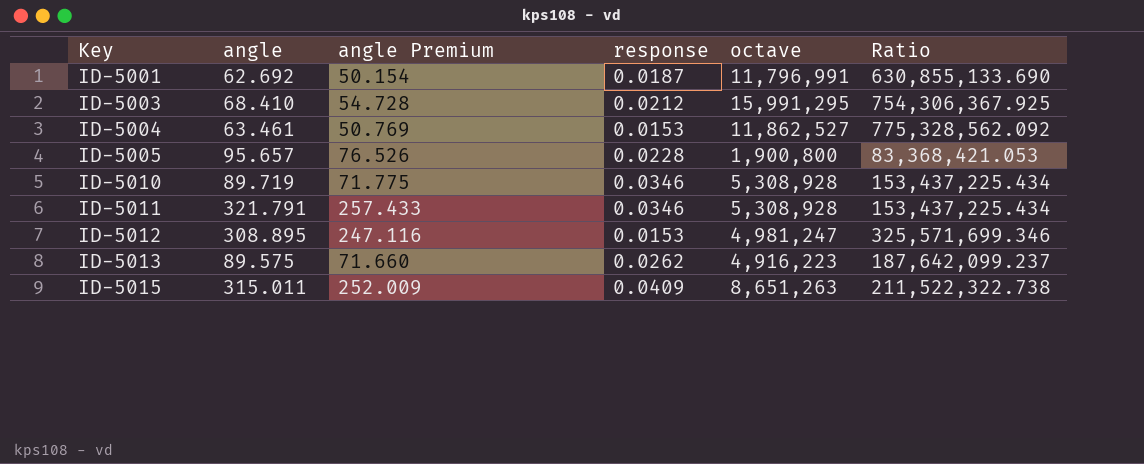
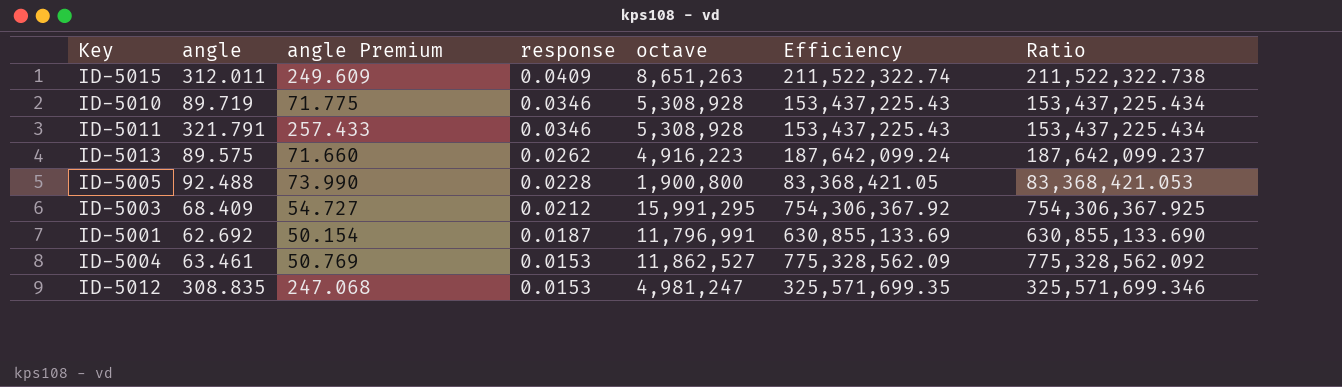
row order: Key ascending -> response descending
column Efficiency | formula: none -> [octave] / [response]
ID-5015 | angle: 315.011 -> 312.011
ID-5015 | angle Premium: 252.009 -> 249.609
ID-5005 | angle: 95.657 -> 92.488
ID-5005 | angle Premium: 76.526 -> 73.990
ID-5003 | angle: 68.410 -> 68.409
ID-5003 | angle Premium: 54.728 -> 54.727
ID-5012 | angle: 308.895 -> 308.835
ID-5012 | angle Premium: 247.116 -> 247.068

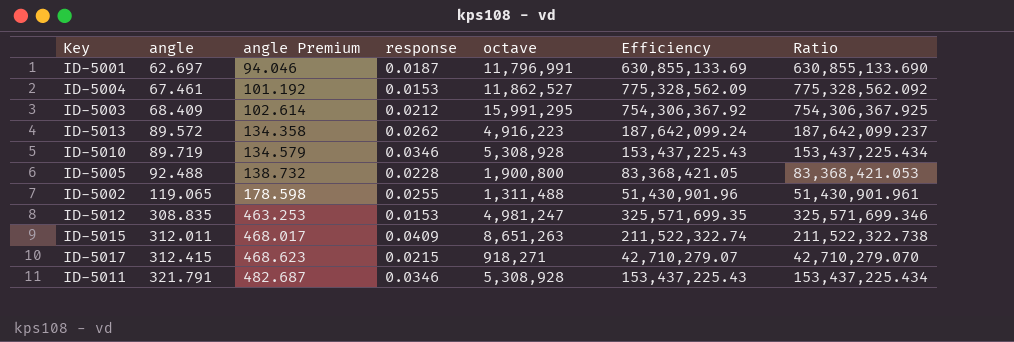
row order: response descending -> angle ascending
column angle Premium | formula: [angle] * 0.8 -> [angle] * 1.5
ID-5001 | angle: 62.692 -> 62.697
ID-5004 | angle: 63.461 -> 67.461
ID-5013 | angle: 89.575 -> 89.572
row ID-5002: none -> 119.065 | 178.598 | 0.0255 | 1,311,488 | 51,430,901.96 | 51,430,901.961
row ID-5017: none -> 312.415 | 468.623 | 0.0215 | 918,271 | 42,710,279.07 | 42,710,279.070

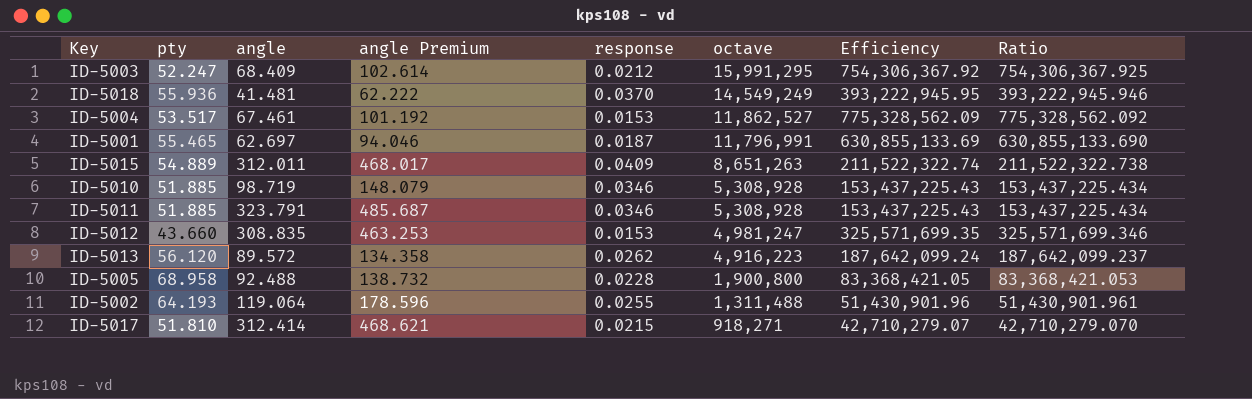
row order: angle ascending -> octave descending
column pty | position: none -> 2
row ID-5018: none -> 55.936 | 41.481 | 62.222 | 0.0370 | 14,549,249 | 393,222,945.95 | 393,222,945.946
ID-5010 | angle: 89.719 -> 98.719
ID-5010 | angle Premium: 134.579 -> 148.079
ID-5011 | angle: 321.791 -> 323.791
ID-5011 | angle Premium: 482.687 -> 485.687
ID-5002 | angle: 119.065 -> 119.064
ID-5002 | angle Premium: 178.598 -> 178.596
ID-5017 | angle: 312.415 -> 312.414
ID-5017 | angle Premium: 468.623 -> 468.621

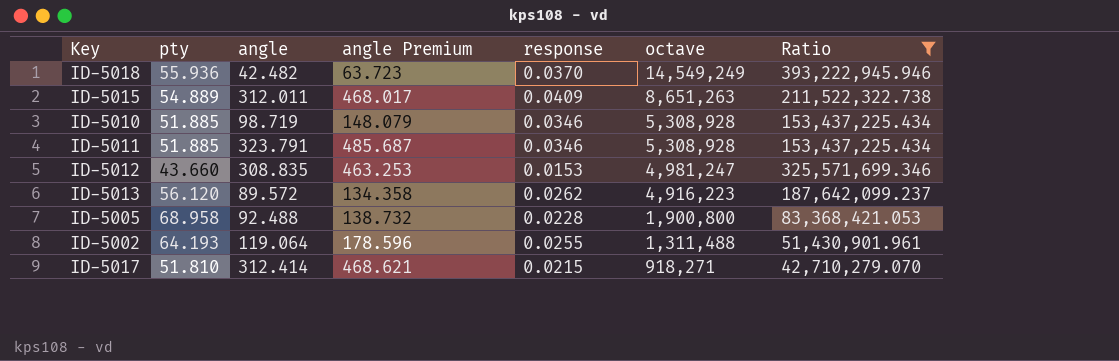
filter: none -> Ratio <= 393,222,945.946
column Efficiency | formula: [octave] / [response] -> none
ID-5018 | angle: 41.481 -> 42.482
ID-5018 | angle Premium: 62.222 -> 63.723

